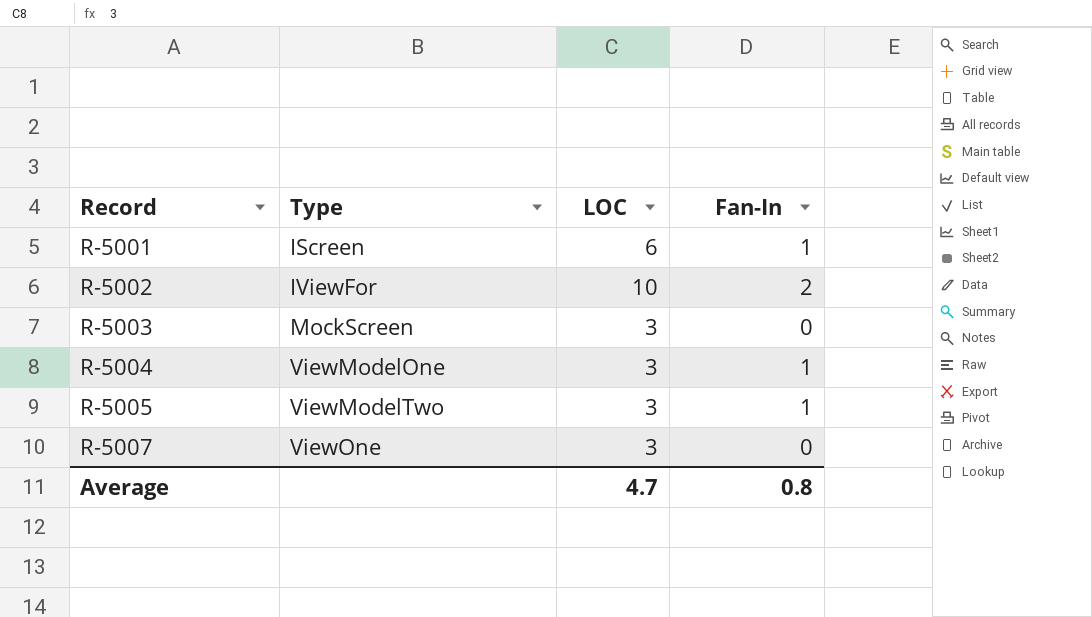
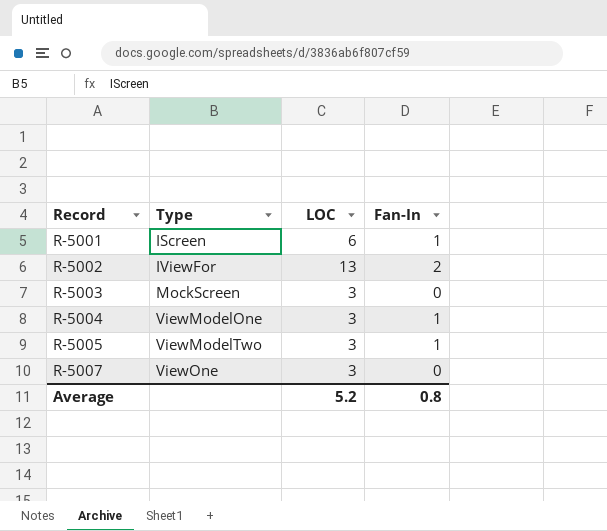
R-5002 | LOC: 10 -> 13
Average | LOC: 4.7 -> 5.2

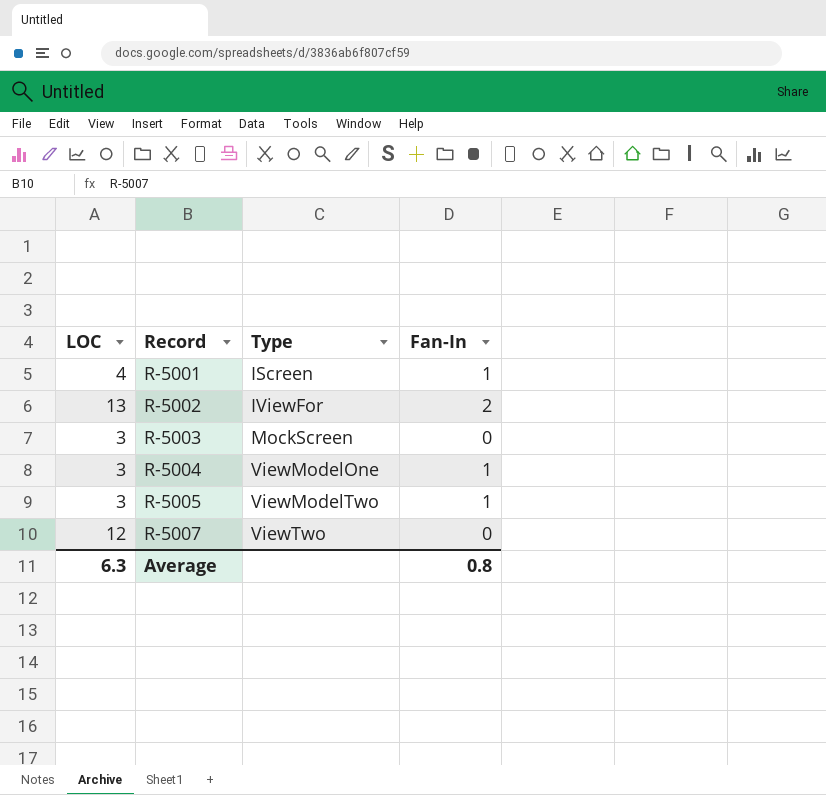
column LOC | position: 3 -> 1
R-5001 | LOC: 6 -> 4
R-5007 | LOC: 3 -> 12
R-5007 | Type: ViewOne -> ViewTwo
Average | LOC: 5.2 -> 6.3

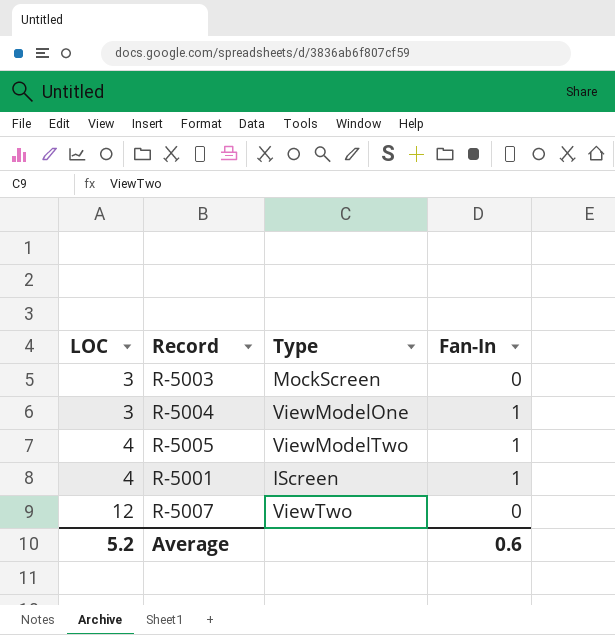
row order: Record ascending -> LOC ascending
row R-5002: 13 | IViewFor | 2 -> none
R-5005 | LOC: 3 -> 4
Average | LOC: 6.3 -> 5.2
Average | Fan-In: 0.8 -> 0.6

